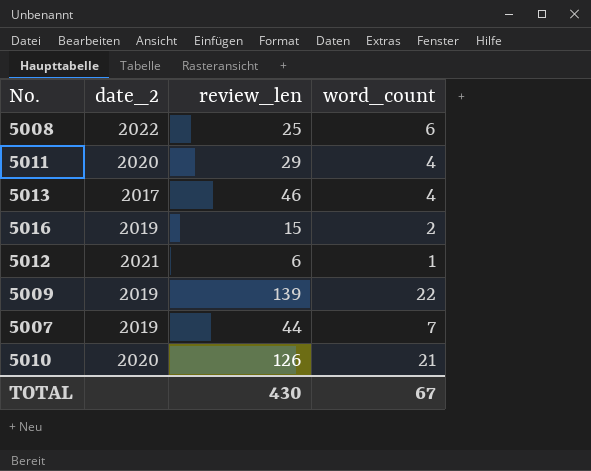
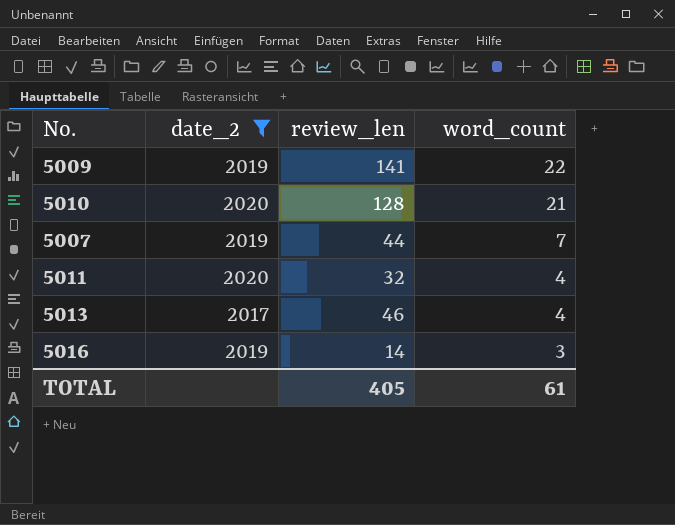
filter: none -> date_2 <= 2020
row order: none -> word_count descending
5009 | review_len: 139 -> 141
5010 | review_len: 126 -> 128
5011 | review_len: 29 -> 32
5016 | review_len: 15 -> 14
5016 | word_count: 2 -> 3
TOTAL | review_len: 430 -> 405
TOTAL | word_count: 67 -> 61

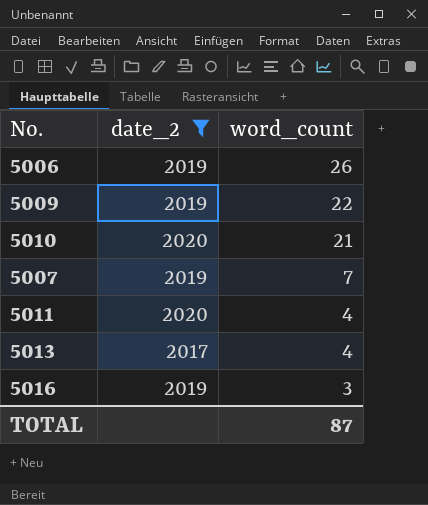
column review_len | position: 3 -> none
row 5006: none -> 2019 | 26
TOTAL | word_count: 61 -> 87

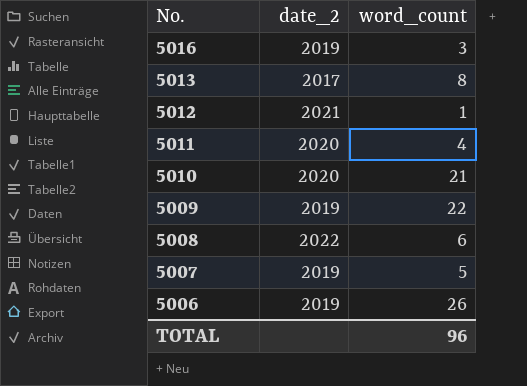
filter: date_2 <= 2020 -> none
row order: word_count descending -> No. descending
5013 | word_count: 4 -> 8
5007 | word_count: 7 -> 5
TOTAL | word_count: 87 -> 96

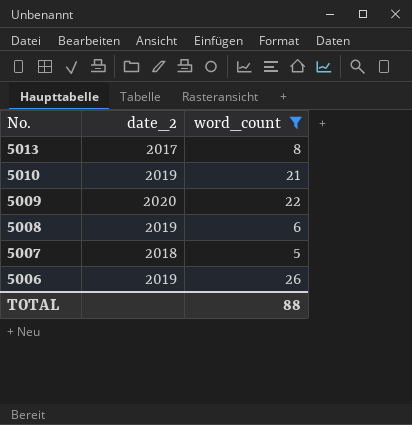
filter: none -> word_count >= 5
5010 | date_2: 2020 -> 2019
5009 | date_2: 2019 -> 2020
5008 | date_2: 2022 -> 2019
5007 | date_2: 2019 -> 2018
TOTAL | word_count: 96 -> 88

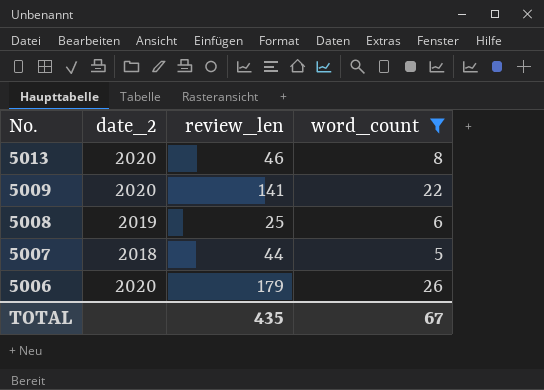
column review_len | position: none -> 3
row 5010: 2019 | 21 -> none
5013 | date_2: 2017 -> 2020
5006 | date_2: 2019 -> 2020
TOTAL | word_count: 88 -> 67

